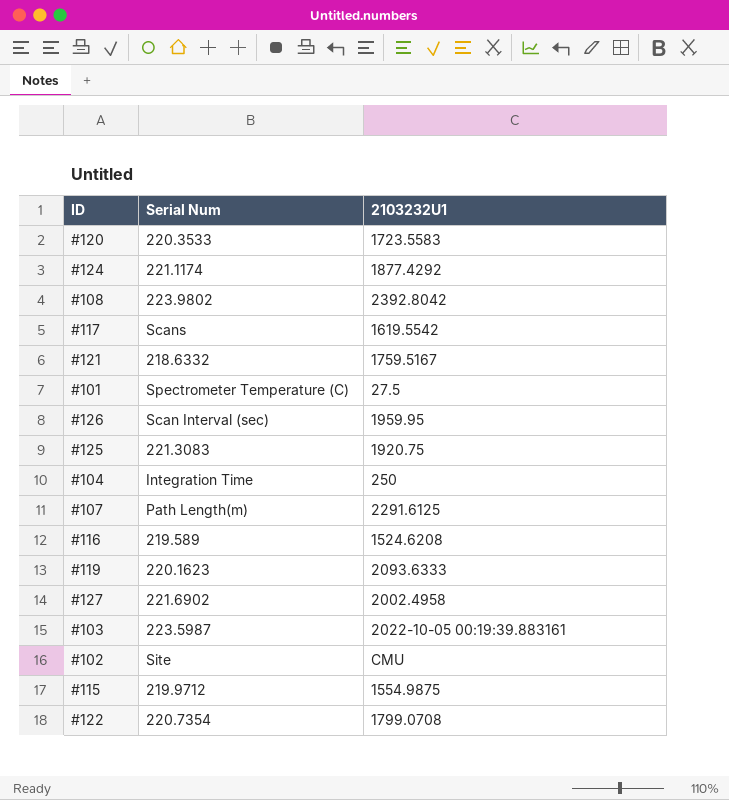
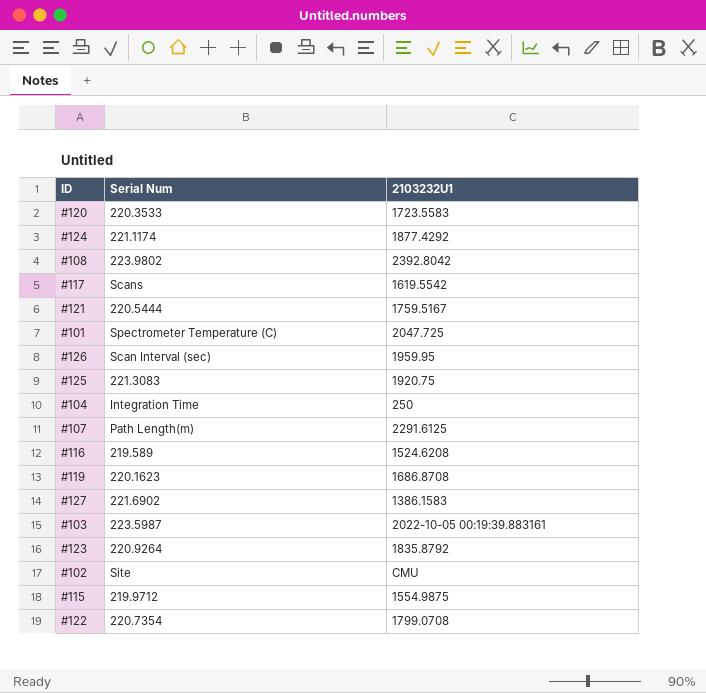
#121 | Serial Num: 218.6332 -> 220.5444
#101 | 2103232U1: 27.5 -> 2047.725
#119 | 2103232U1: 2093.6333 -> 1686.8708
#127 | 2103232U1: 2002.4958 -> 1386.1583
row #123: none -> 220.9264 | 1835.8792

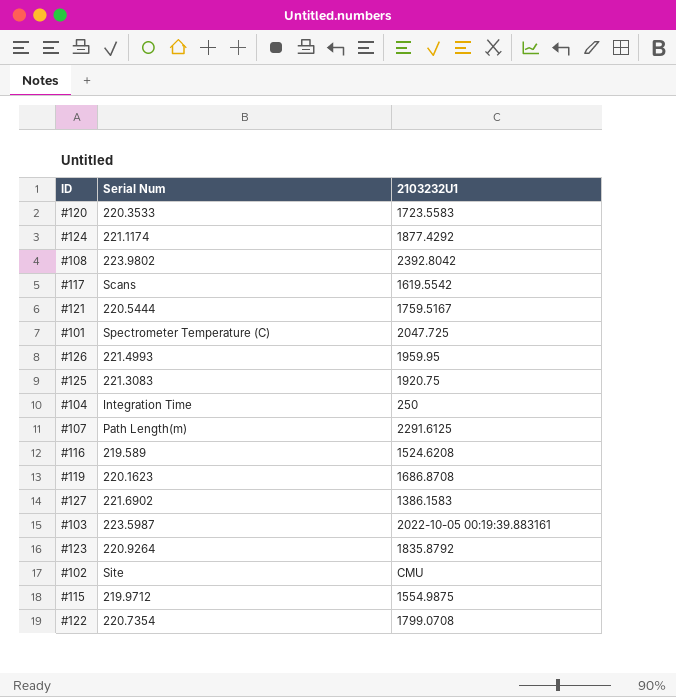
#126 | Serial Num: Scan Interval (sec) -> 221.4993

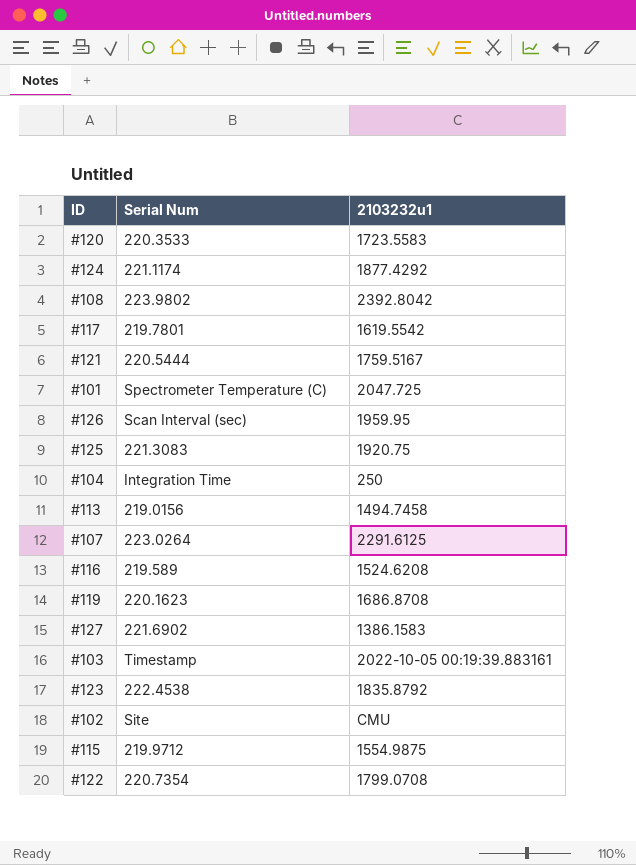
column name: 2103232U1 -> 2103232u1
#117 | Serial Num: Scans -> 219.7801
#126 | Serial Num: 221.4993 -> Scan Interval (sec)
row #113: none -> 219.0156 | 1494.7458
#107 | Serial Num: Path Length(m) -> 223.0264
#103 | Serial Num: 223.5987 -> Timestamp
#123 | Serial Num: 220.9264 -> 222.4538

